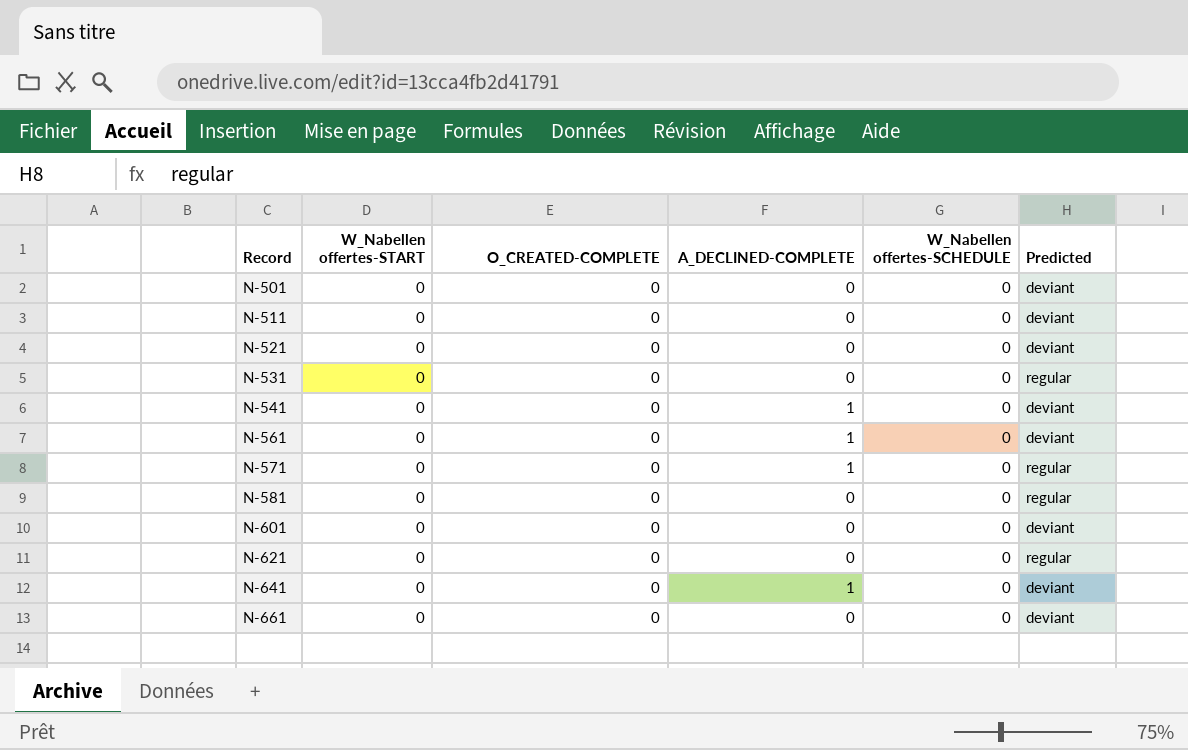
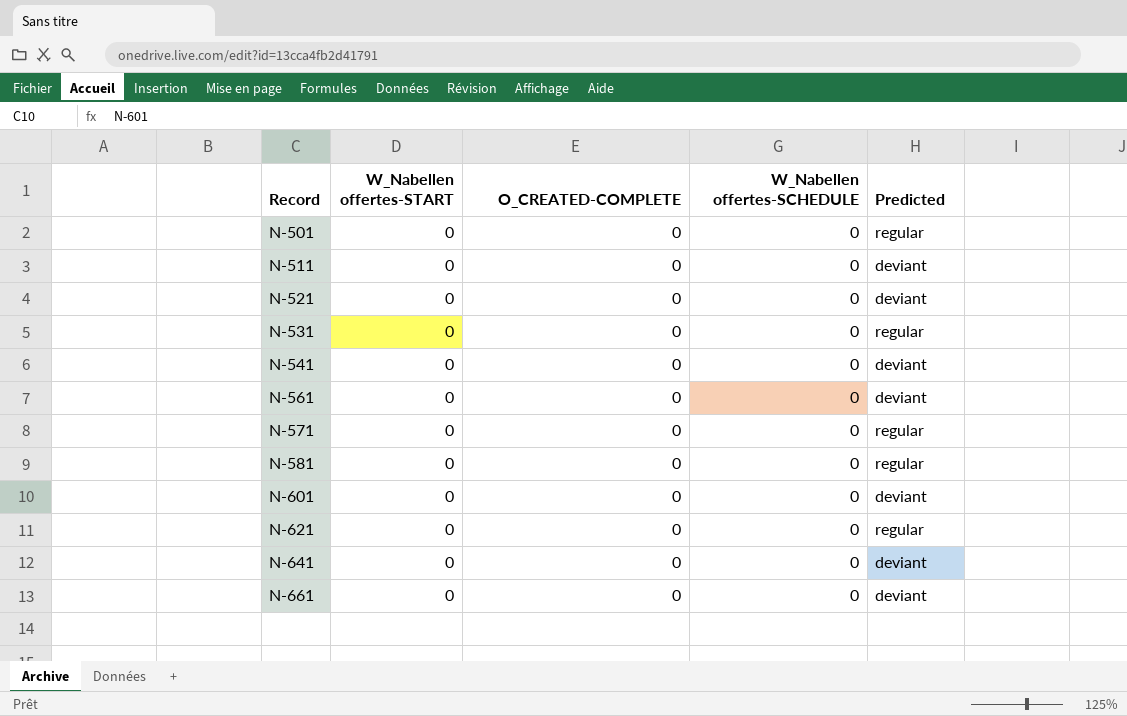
column A_DECLINED-COMPLETE | position: 4 -> none
N-501 | Predicted: deviant -> regular

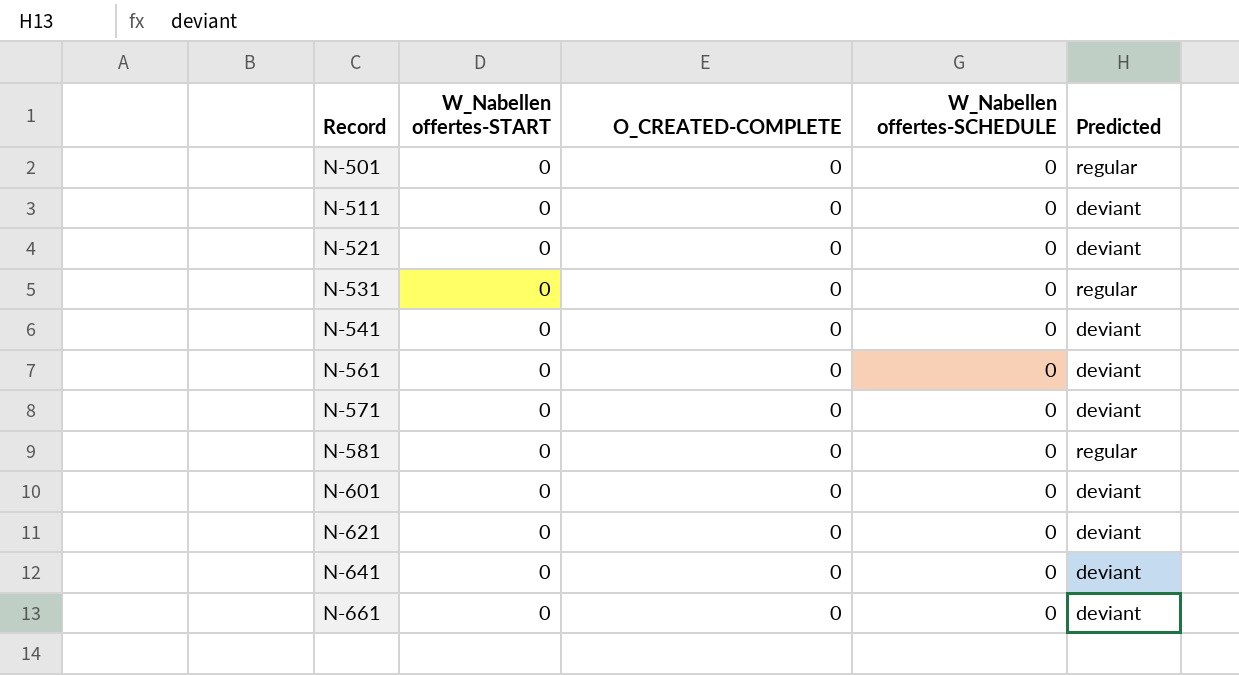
N-571 | Predicted: regular -> deviant
N-621 | Predicted: regular -> deviant

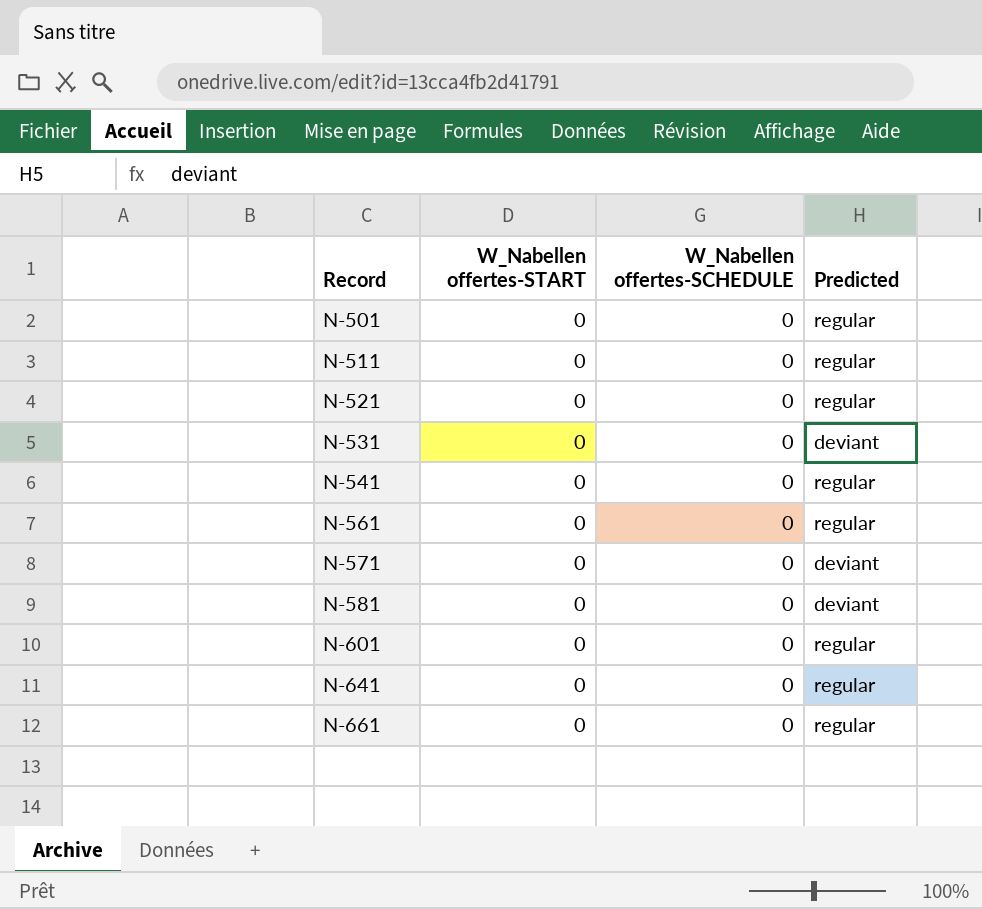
column O_CREATED-COMPLETE | position: 3 -> none
row N-621: 0 | 0 | 0 | deviant -> none
N-511 | Predicted: deviant -> regular
N-521 | Predicted: deviant -> regular
N-531 | Predicted: regular -> deviant
N-541 | Predicted: deviant -> regular
N-561 | Predicted: deviant -> regular
N-581 | Predicted: regular -> deviant
N-601 | Predicted: deviant -> regular
N-641 | Predicted: deviant -> regular
N-661 | Predicted: deviant -> regular

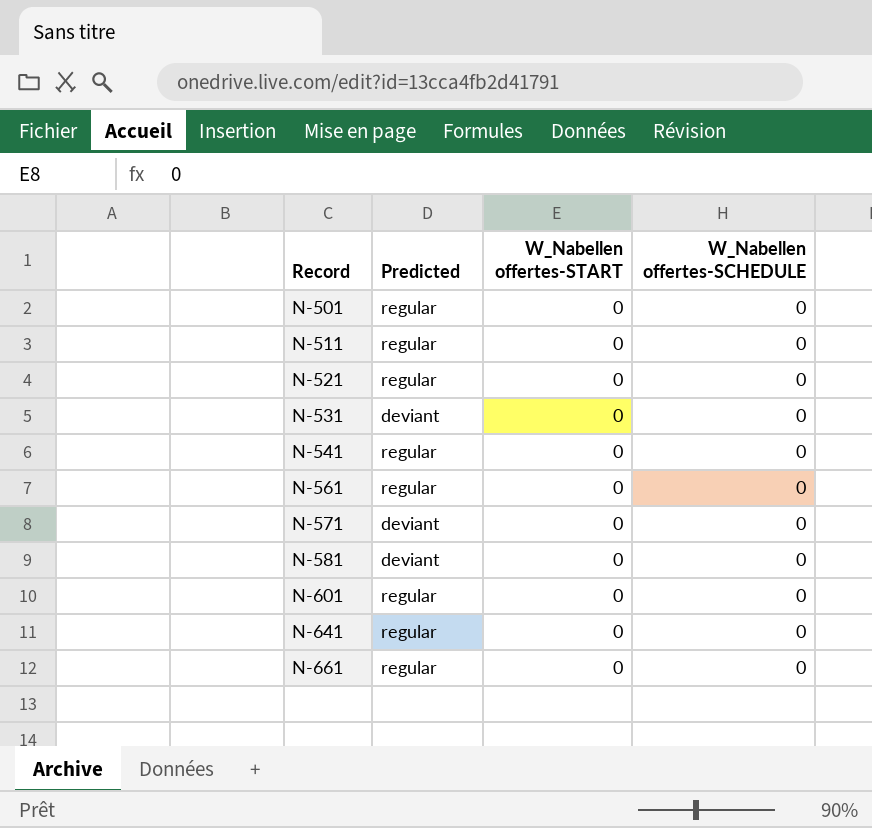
column Predicted | position: 4 -> 2

